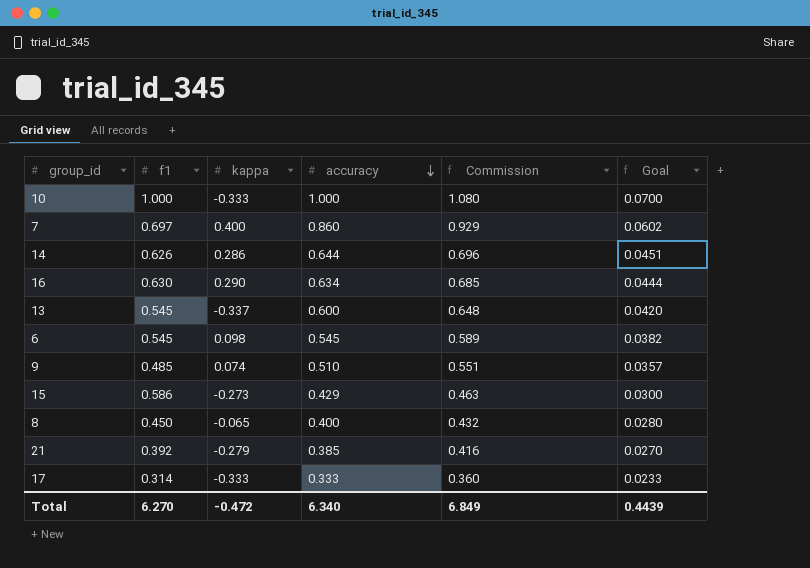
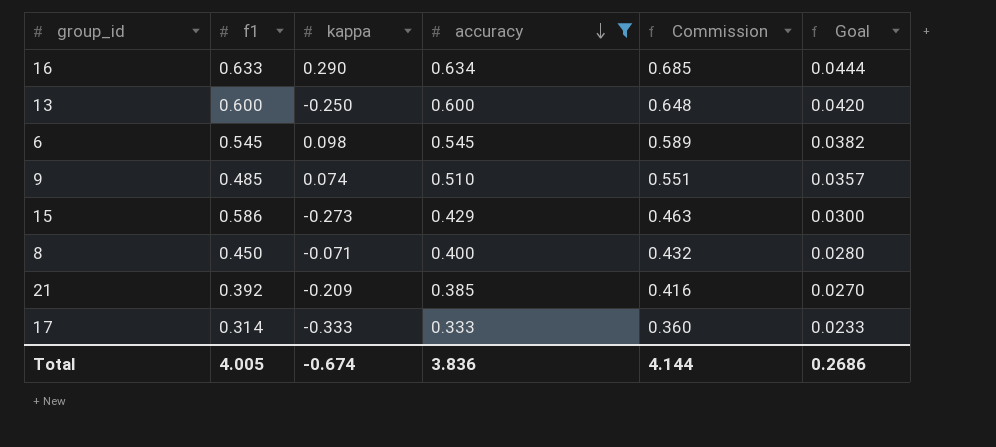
filter: none -> accuracy <= 0.634
16 | f1: 0.630 -> 0.633
13 | f1: 0.545 -> 0.600
13 | kappa: -0.337 -> -0.250
8 | kappa: -0.065 -> -0.071
21 | kappa: -0.279 -> -0.209
Total | f1: 6.270 -> 4.005
Total | kappa: -0.472 -> -0.674
Total | accuracy: 6.340 -> 3.836
Total | Commission: 6.849 -> 4.144
Total | Goal: 0.4439 -> 0.2686

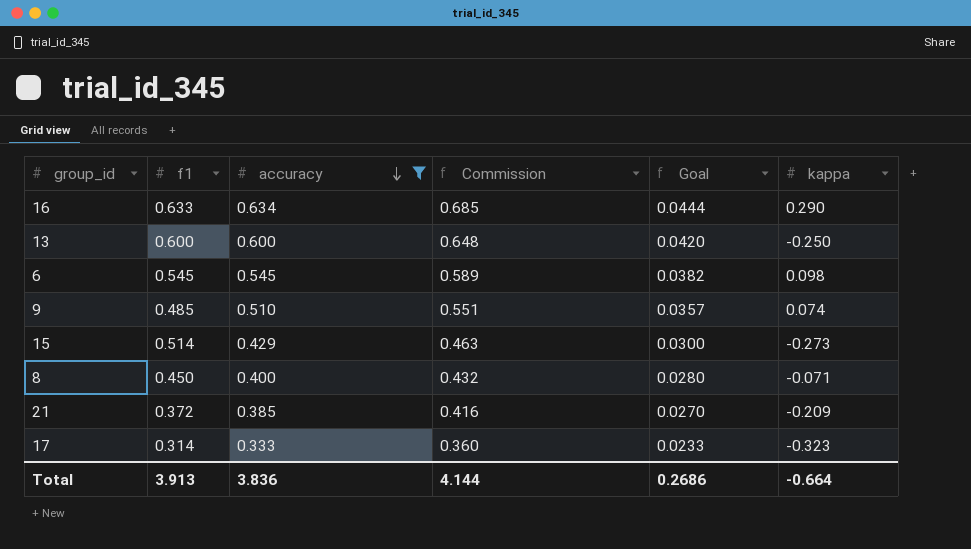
column kappa | position: 3 -> 6
15 | f1: 0.586 -> 0.514
21 | f1: 0.392 -> 0.372
17 | kappa: -0.333 -> -0.323
Total | f1: 4.005 -> 3.913
Total | kappa: -0.674 -> -0.664

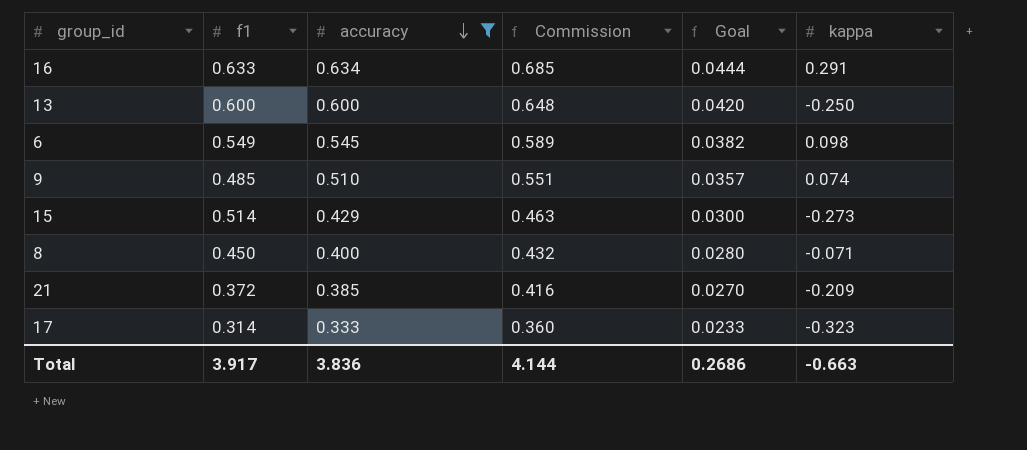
16 | kappa: 0.290 -> 0.291
6 | f1: 0.545 -> 0.549
Total | f1: 3.913 -> 3.917
Total | kappa: -0.664 -> -0.663

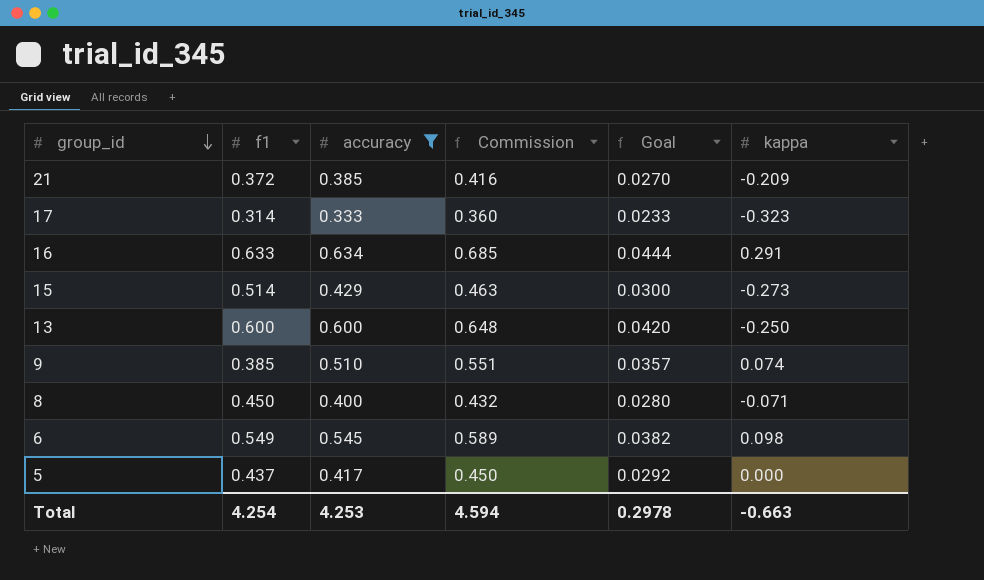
row order: accuracy descending -> group_id descending
9 | f1: 0.485 -> 0.385
row 5: none -> 0.437 | 0.417 | 0.450 | 0.0292 | 0.000
Total | f1: 3.917 -> 4.254
Total | accuracy: 3.836 -> 4.253
Total | Commission: 4.144 -> 4.594
Total | Goal: 0.2686 -> 0.2978

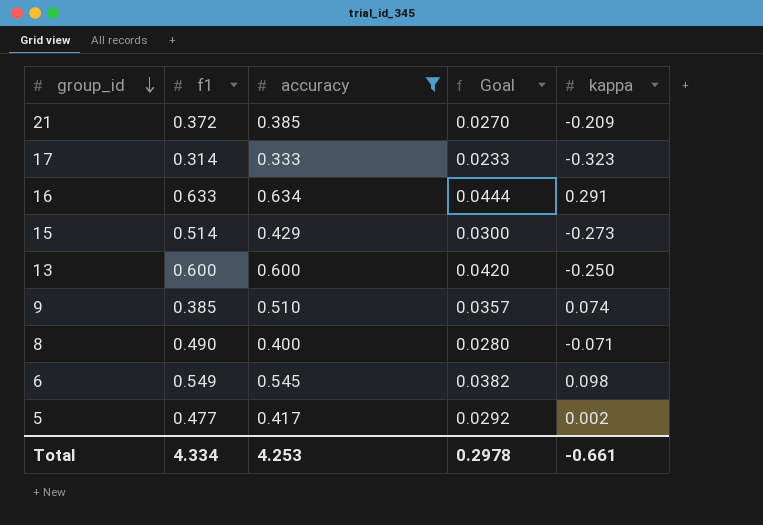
column Commission | formula: [accuracy] * 1.08 -> none
8 | f1: 0.450 -> 0.490
5 | f1: 0.437 -> 0.477
5 | kappa: 0.000 -> 0.002
Total | f1: 4.254 -> 4.334
Total | kappa: -0.663 -> -0.661

